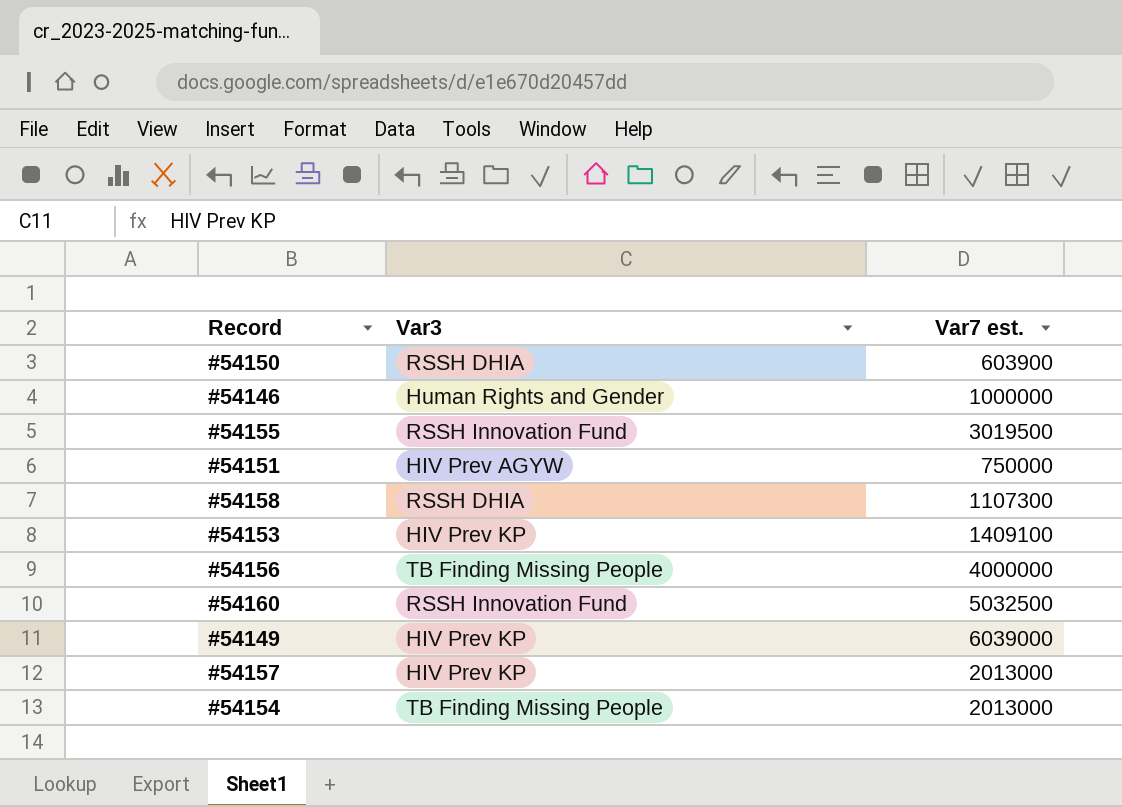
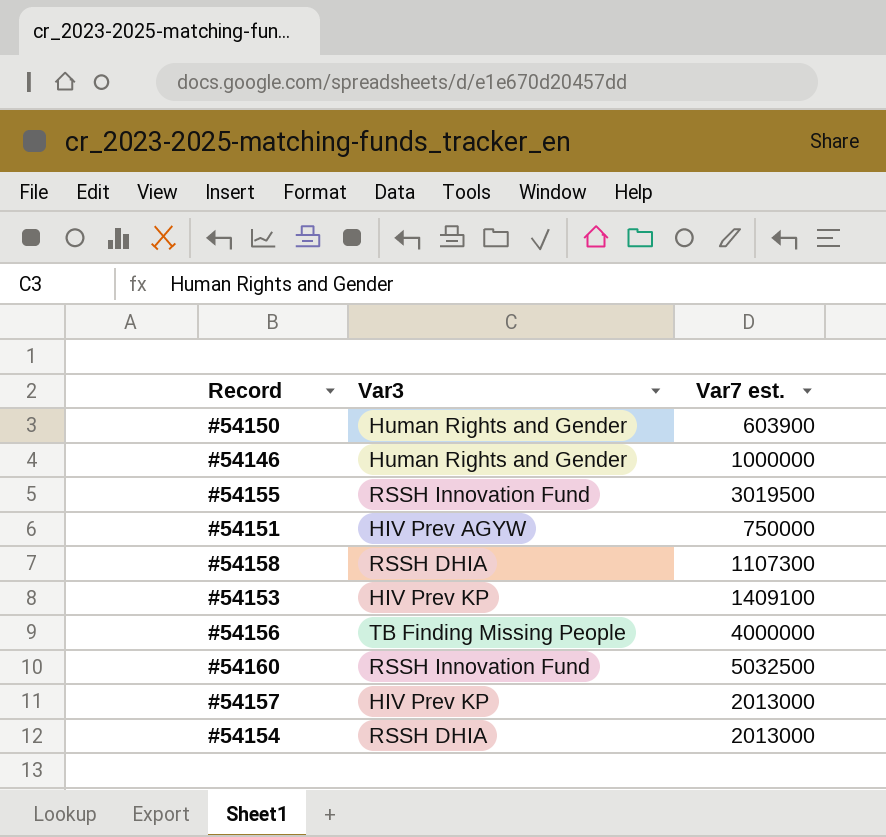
row #54149: HIV Prev KP | 6039000 -> none
#54150 | Var3: RSSH DHIA -> Human Rights and Gender
#54154 | Var3: TB Finding Missing People -> RSSH DHIA

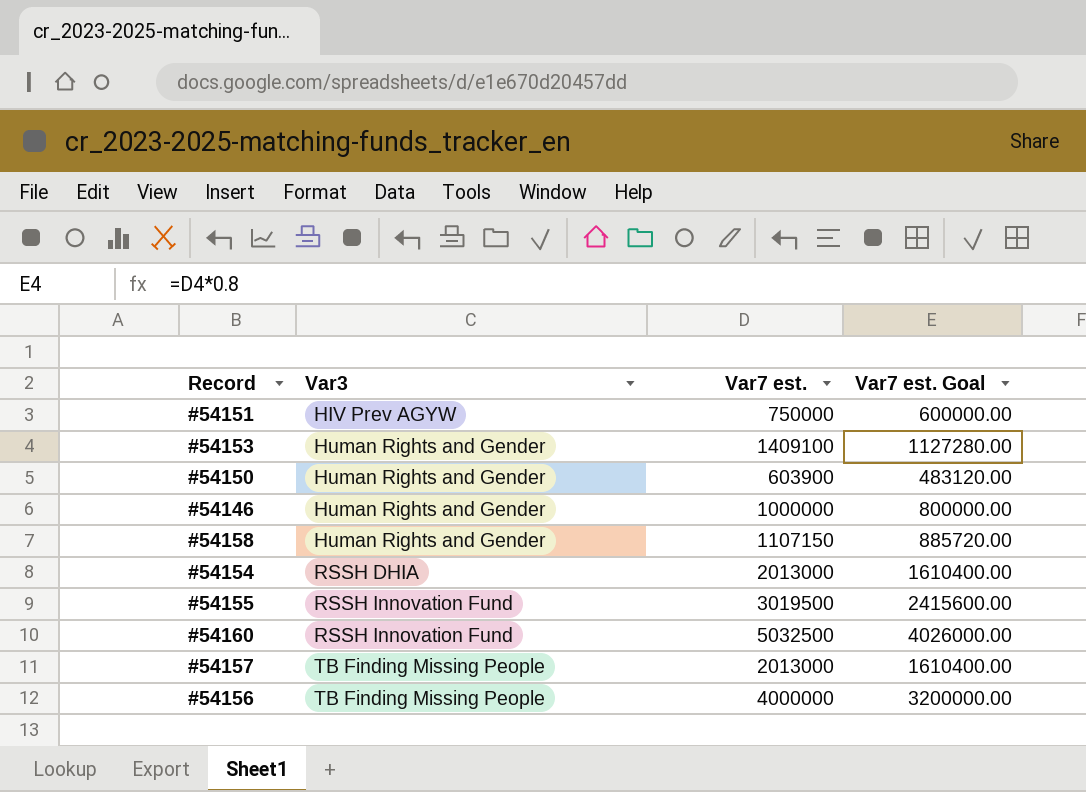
row order: none -> Var3 ascending
column Var7 est. Goal | formula: none -> [Var7 est.] * 0.8
#54153 | Var3: HIV Prev KP -> Human Rights and Gender
#54158 | Var3: RSSH DHIA -> Human Rights and Gender
#54158 | Var7 est.: 1107300 -> 1107150
#54157 | Var3: HIV Prev KP -> TB Finding Missing People

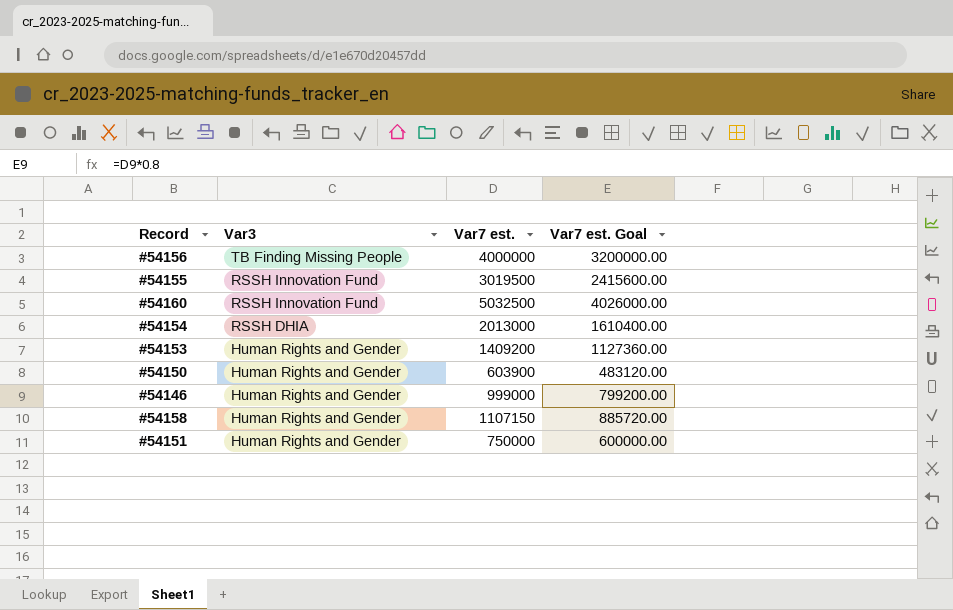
row order: Var3 ascending -> Var3 descending
row #54157: TB Finding Missing People | 2013000 | 1610400.00 -> none
#54153 | Var7 est.: 1409100 -> 1409200
#54153 | Var7 est. Goal: 1127280.00 -> 1127360.00
#54146 | Var7 est.: 1000000 -> 999000
#54146 | Var7 est. Goal: 800000.00 -> 799200.00
#54151 | Var3: HIV Prev AGYW -> Human Rights and Gender

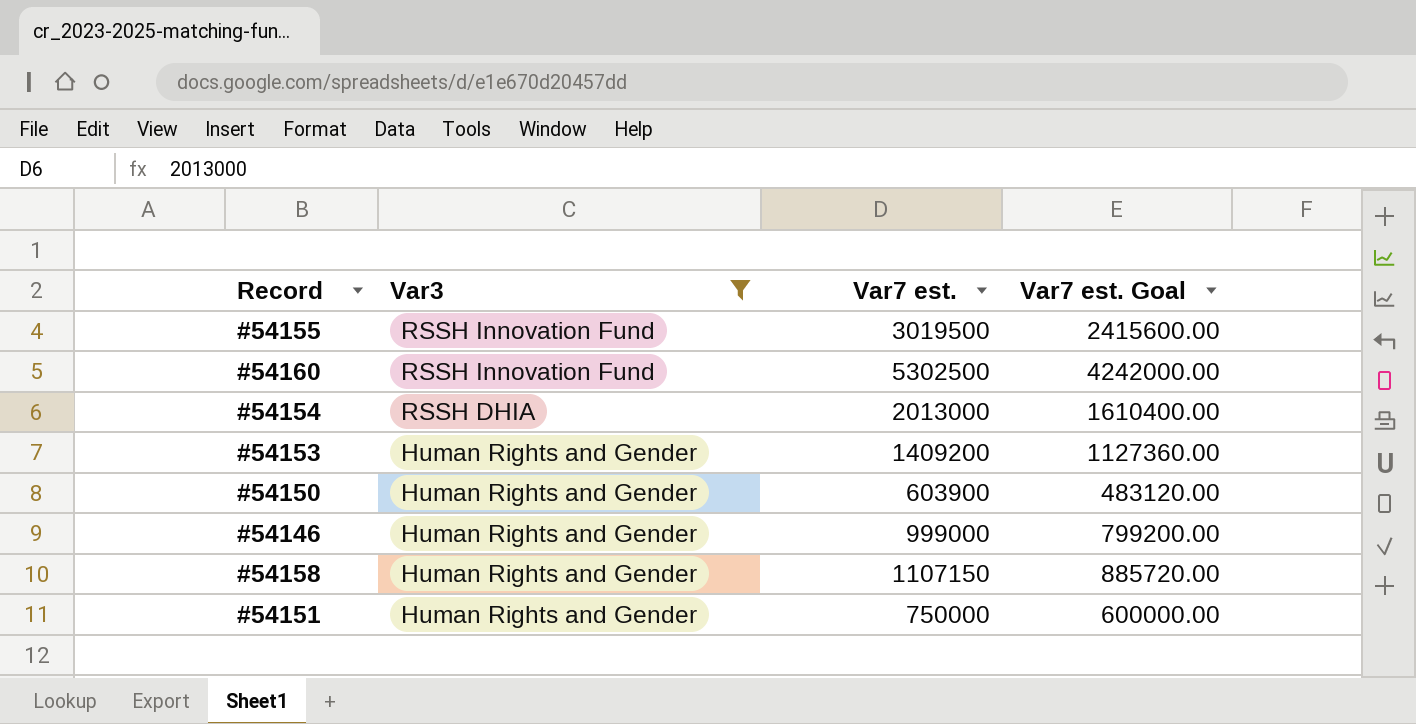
filter: none -> Var3 != TB Finding Missing People
#54160 | Var7 est.: 5032500 -> 5302500
#54160 | Var7 est. Goal: 4026000.00 -> 4242000.00

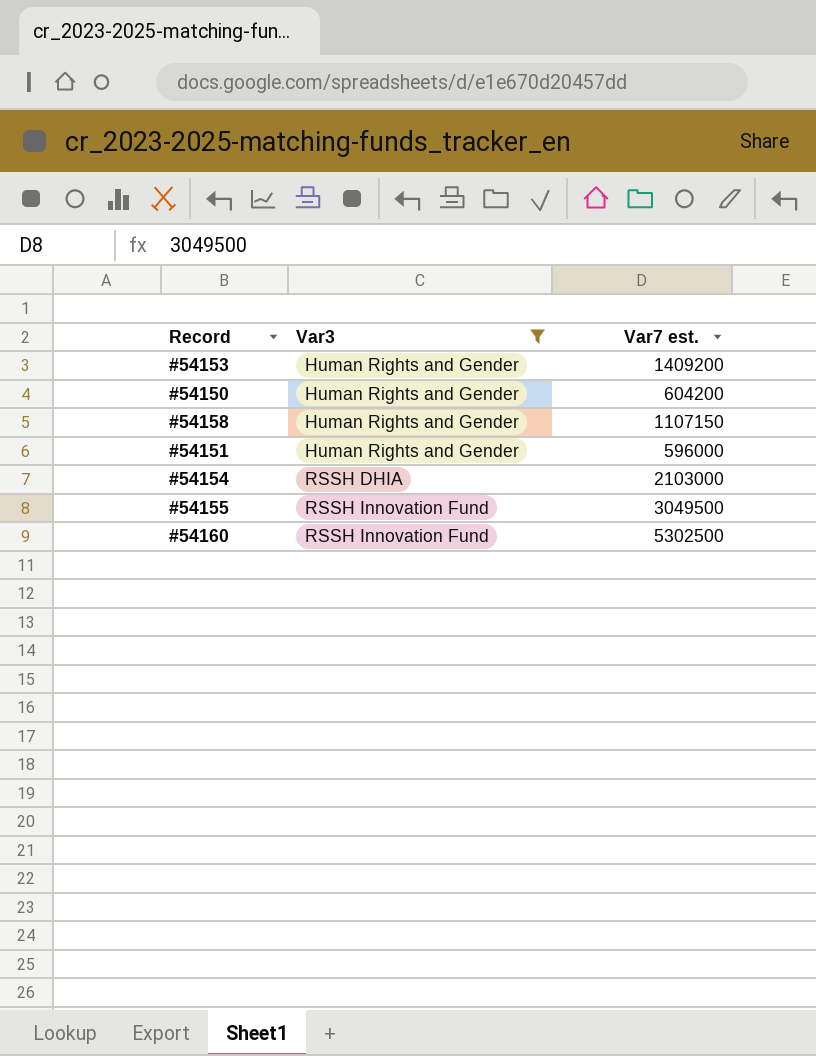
row order: Var3 descending -> Var3 ascending
column Var7 est. Goal | formula: [Var7 est.] * 0.8 -> none
row #54146: Human Rights and Gender | 999000 | 799200.00 -> none
#54150 | Var7 est.: 603900 -> 604200
#54151 | Var7 est.: 750000 -> 596000
#54154 | Var7 est.: 2013000 -> 2103000
#54155 | Var7 est.: 3019500 -> 3049500

